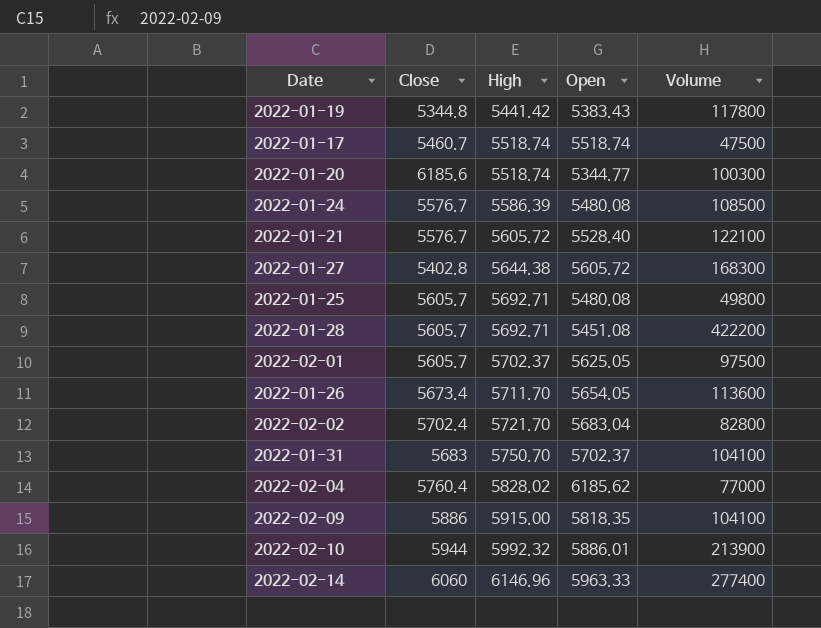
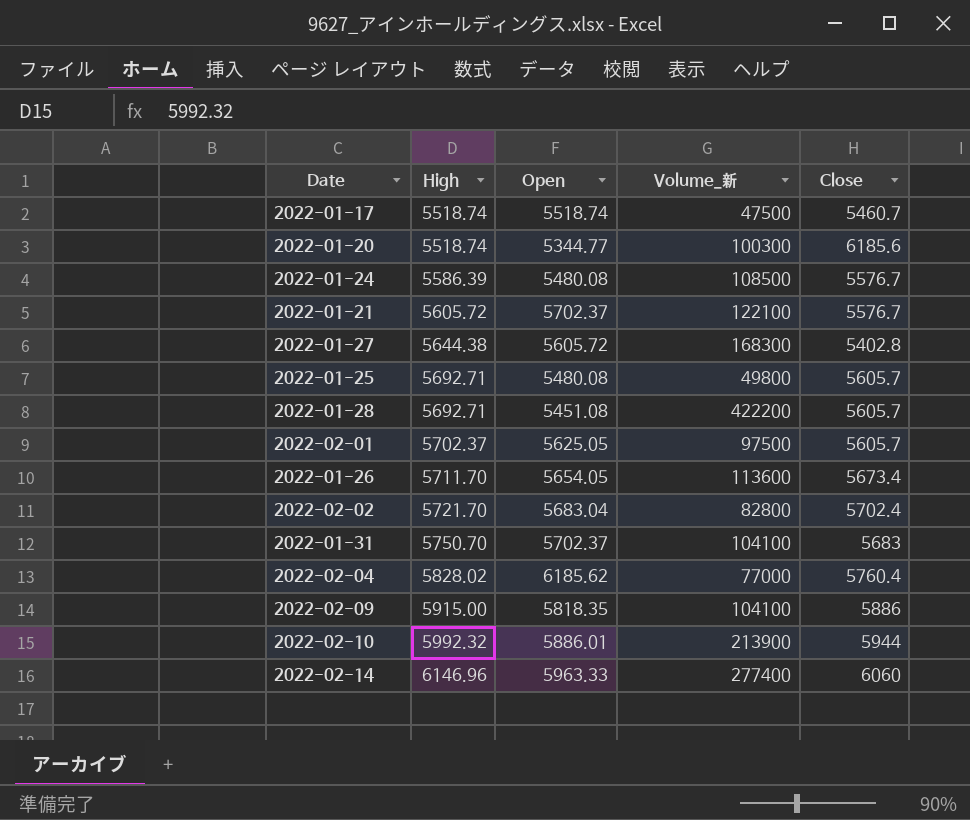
column name: Volume -> Volume_新
column Close | position: 2 -> 5
row 2022-01-19: 5344.8 | 5441.42 | 5383.43 | 117800 -> none
2022-01-21 | Open: 5528.40 -> 5702.37

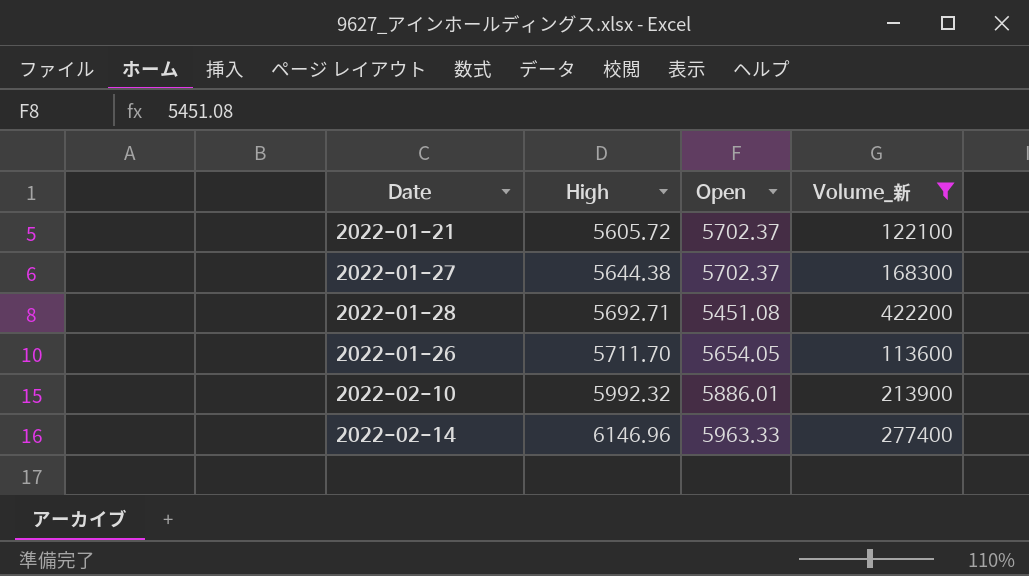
filter: none -> Volume_新 >= 113600
column Close | position: 5 -> none
2022-01-27 | Open: 5605.72 -> 5702.37

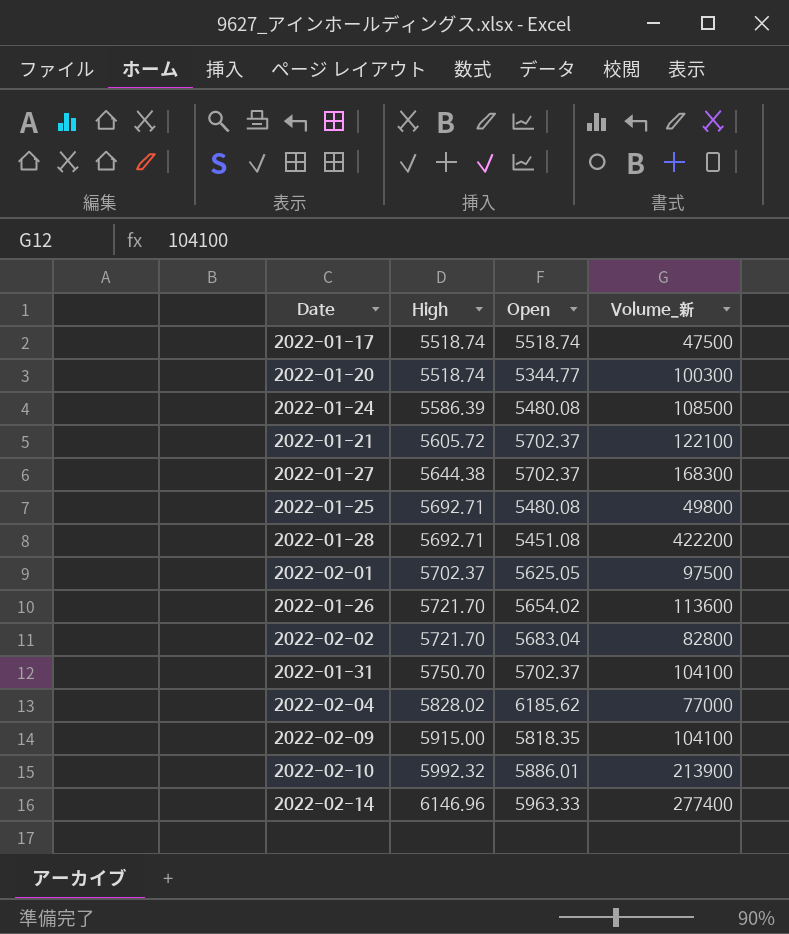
filter: Volume_新 >= 113600 -> none
2022-01-26 | High: 5711.70 -> 5721.70
2022-01-26 | Open: 5654.05 -> 5654.02

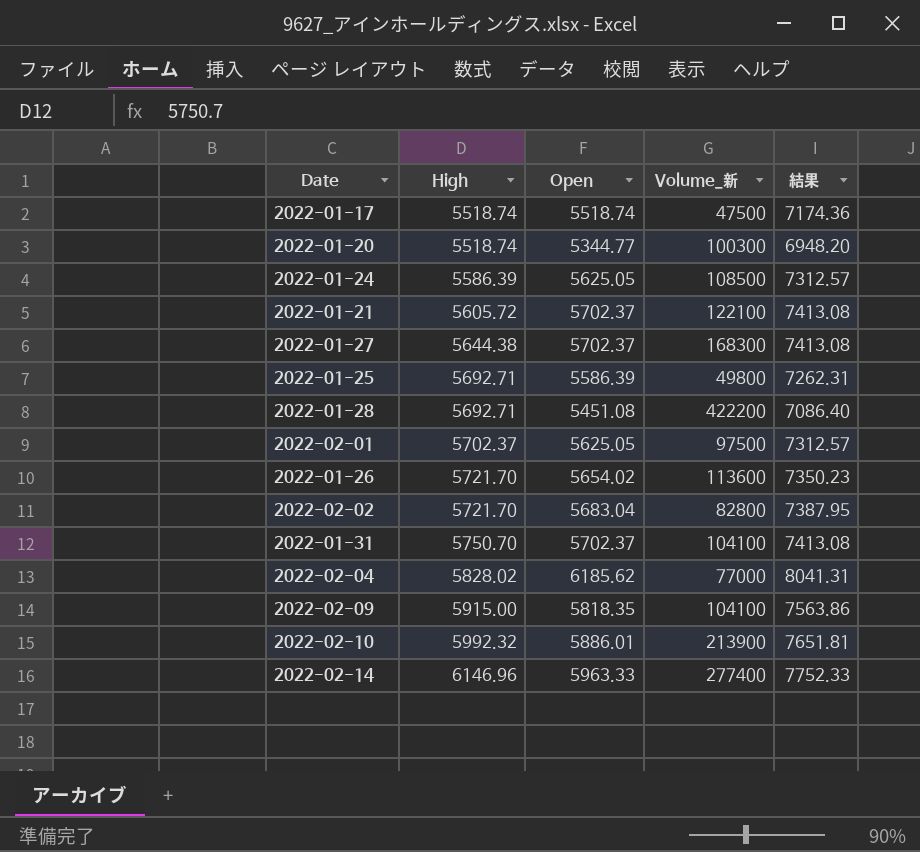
column 結果 | formula: none -> [Open] * 1.3
2022-01-24 | Open: 5480.08 -> 5625.05
2022-01-25 | Open: 5480.08 -> 5586.39

